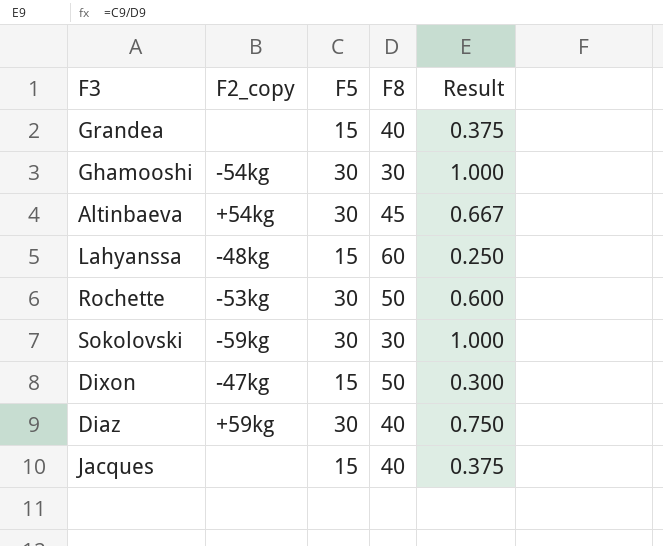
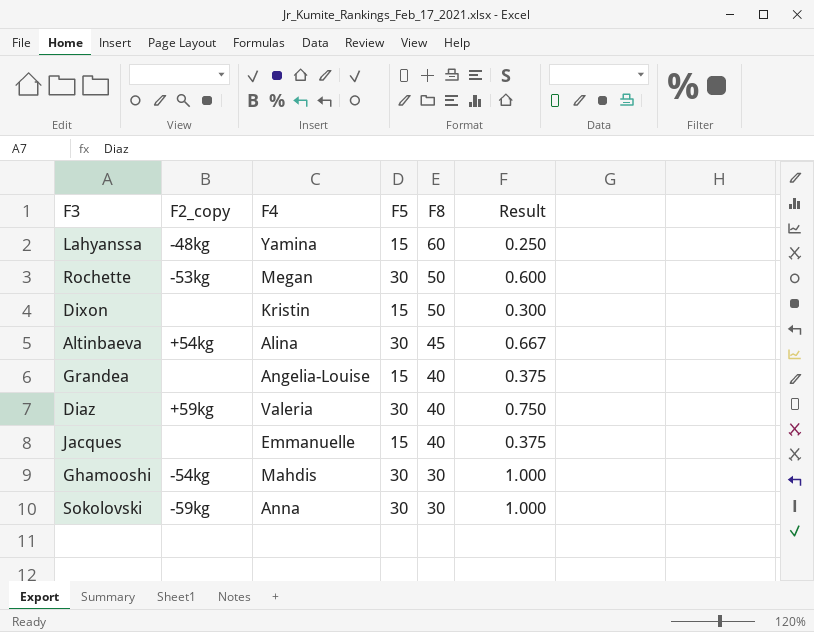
row order: none -> F8 descending
column F4 | position: none -> 3
Dixon | F2_copy: -47kg -> none

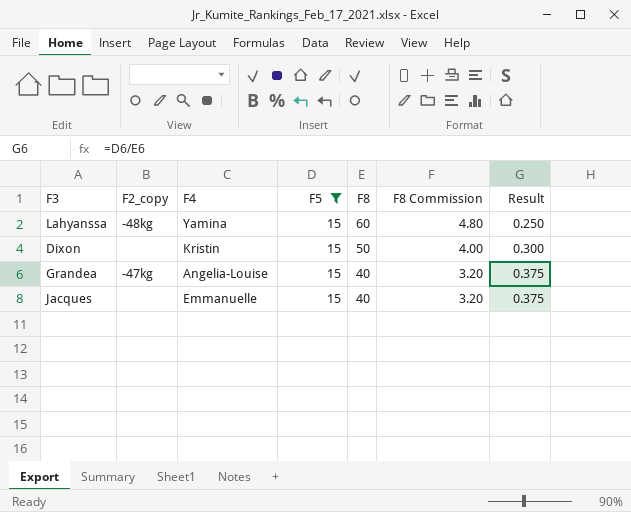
filter: none -> F5 = 15
column F8 Commission | formula: none -> [F8] * 0.08
Grandea | F2_copy: none -> -47kg

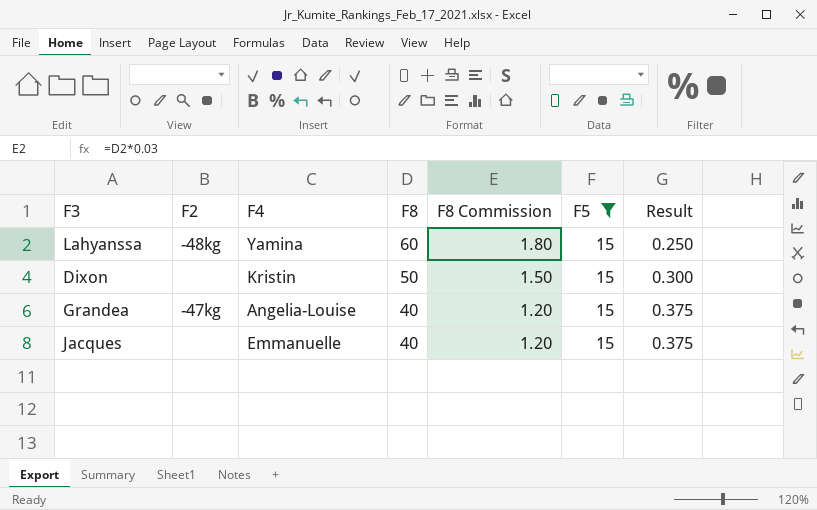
column name: F2_copy -> F2
column F8 Commission | formula: [F8] * 0.08 -> [F8] * 0.03
column F5 | position: 4 -> 6

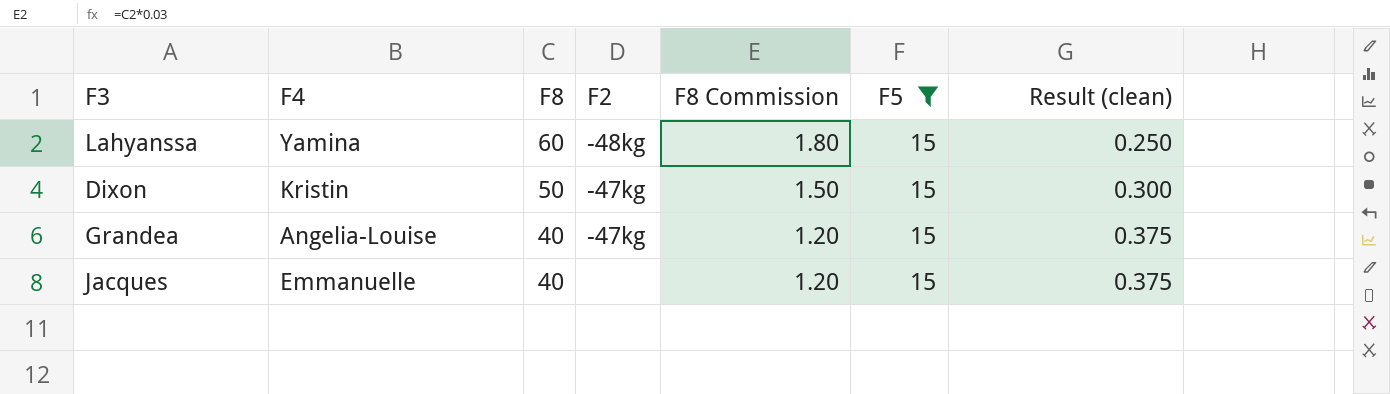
column F2 | position: 2 -> 4
column name: Result -> Result (clean)
Dixon | F2: none -> -47kg

